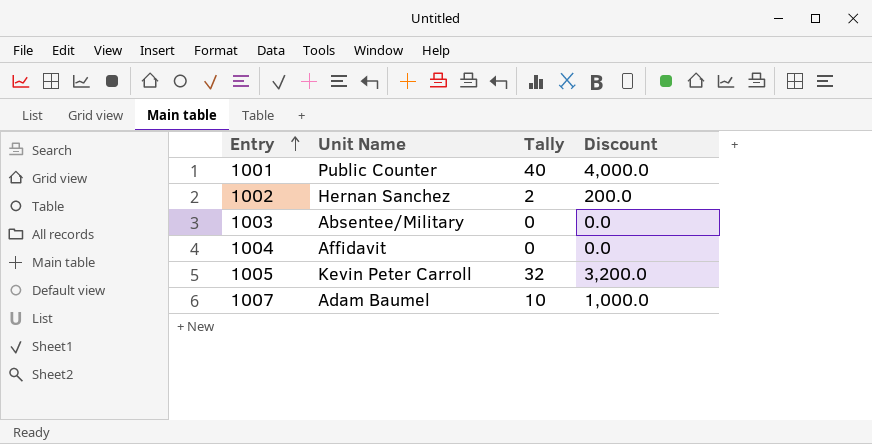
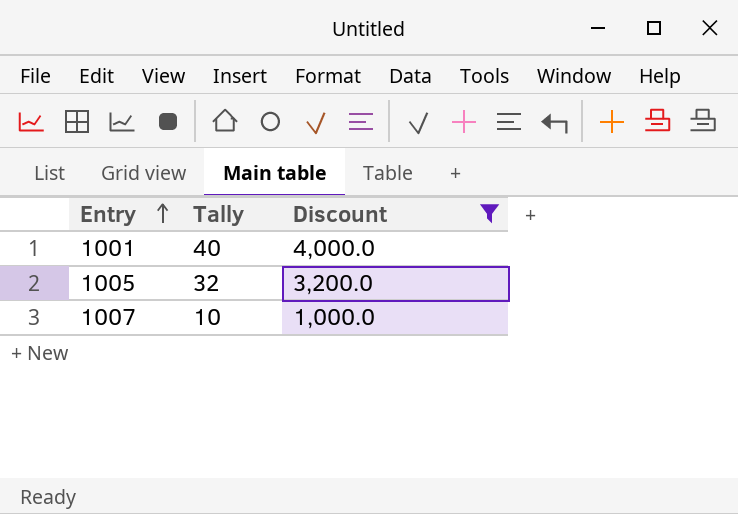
filter: none -> Discount >= 1,000.0
column Unit Name | position: 2 -> none

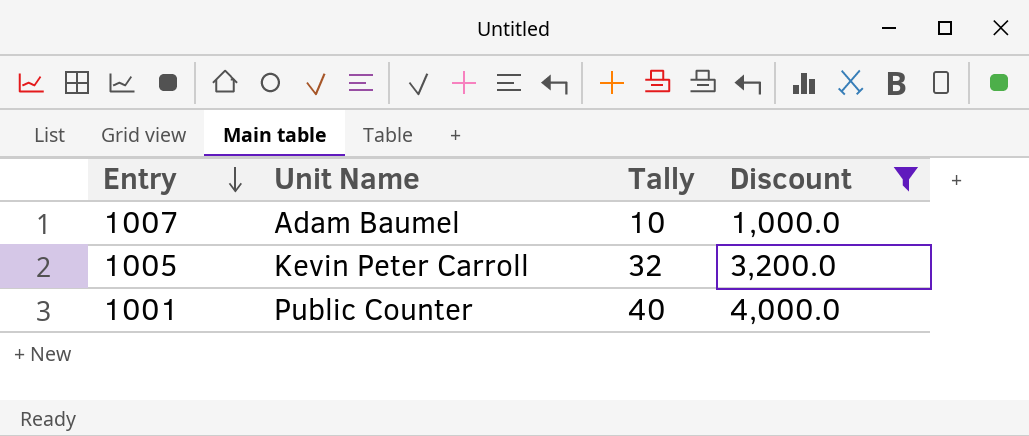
row order: Entry ascending -> Entry descending
column Unit Name | position: none -> 2

